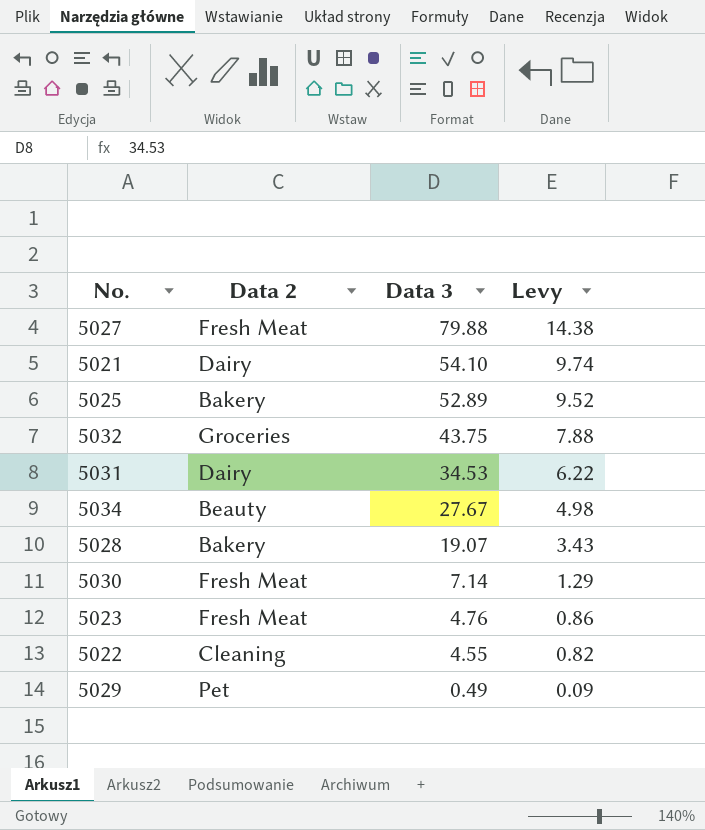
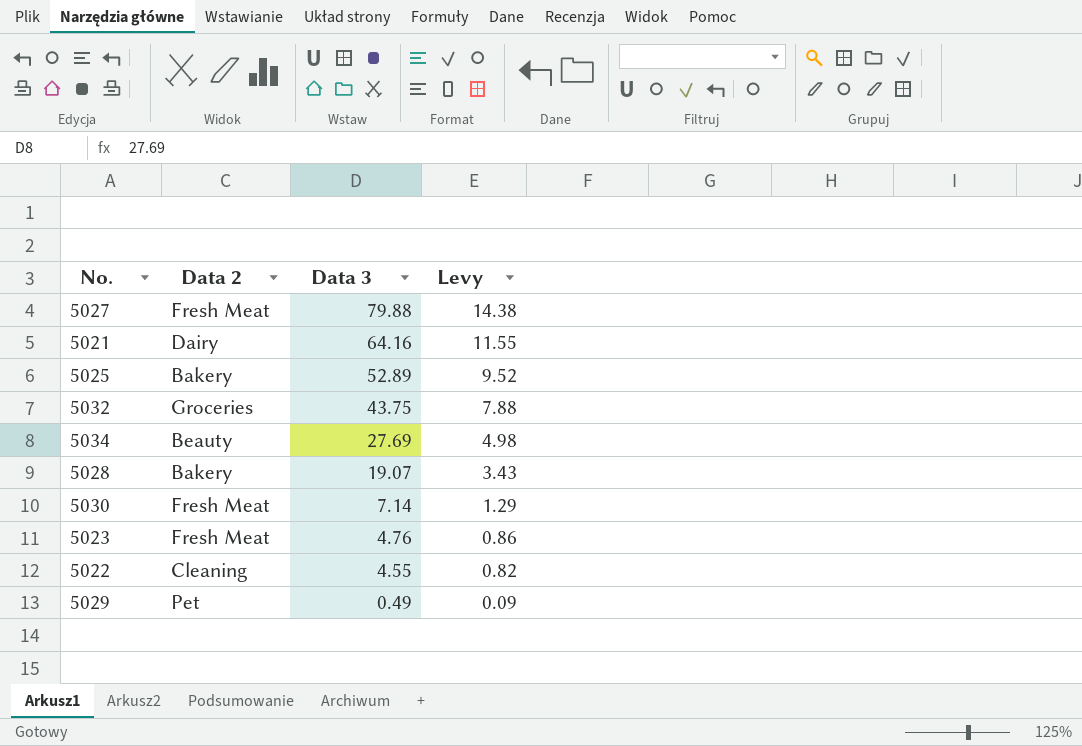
row 5031: Dairy | 34.53 | 6.22 -> none
5021 | Data 3: 54.10 -> 64.16
5021 | Levy: 9.74 -> 11.55
5034 | Data 3: 27.67 -> 27.69

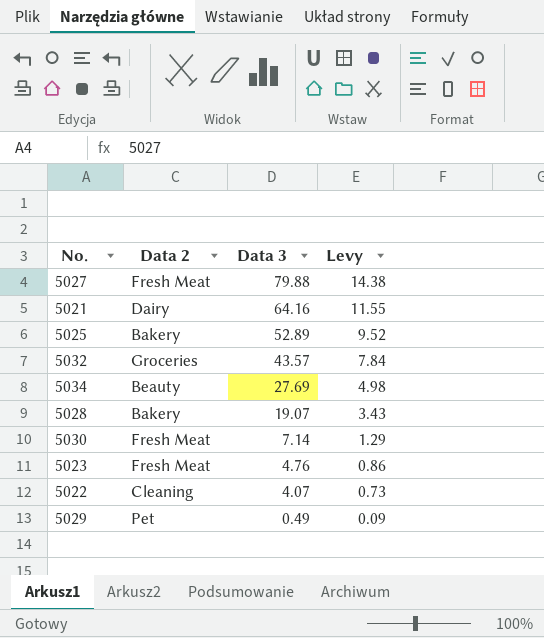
5032 | Data 3: 43.75 -> 43.57
5032 | Levy: 7.88 -> 7.84
5022 | Data 3: 4.55 -> 4.07
5022 | Levy: 0.82 -> 0.73

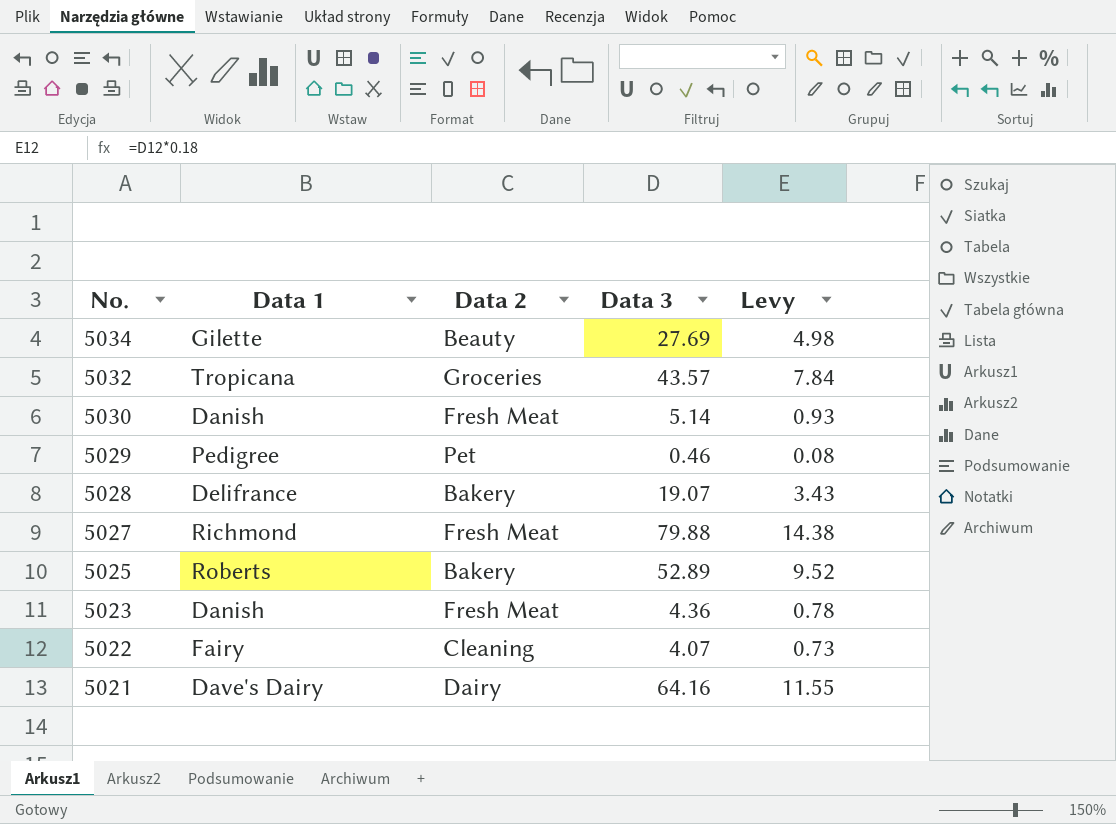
row order: Data 3 descending -> No. descending
column Data 1 | position: none -> 2
5030 | Data 3: 7.14 -> 5.14
5030 | Levy: 1.29 -> 0.93
5029 | Data 3: 0.49 -> 0.46
5029 | Levy: 0.09 -> 0.08
5023 | Data 3: 4.76 -> 4.36
5023 | Levy: 0.86 -> 0.78

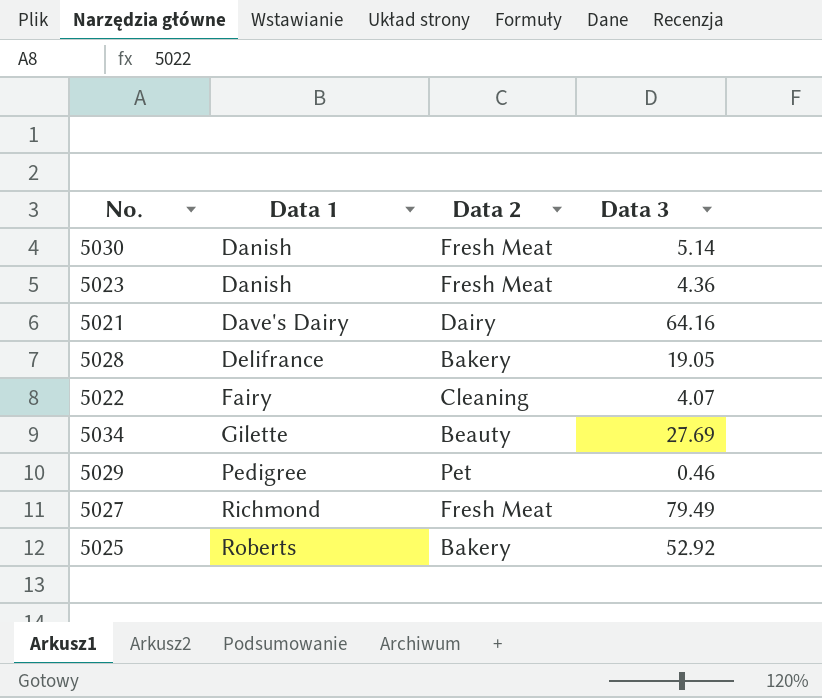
row order: No. descending -> Data 1 ascending
column Levy | formula: [Data 3] * 0.18 -> none
row 5032: Tropicana | Groceries | 43.57 | 7.84 -> none
5028 | Data 3: 19.07 -> 19.05
5027 | Data 3: 79.88 -> 79.49
5025 | Data 3: 52.89 -> 52.92

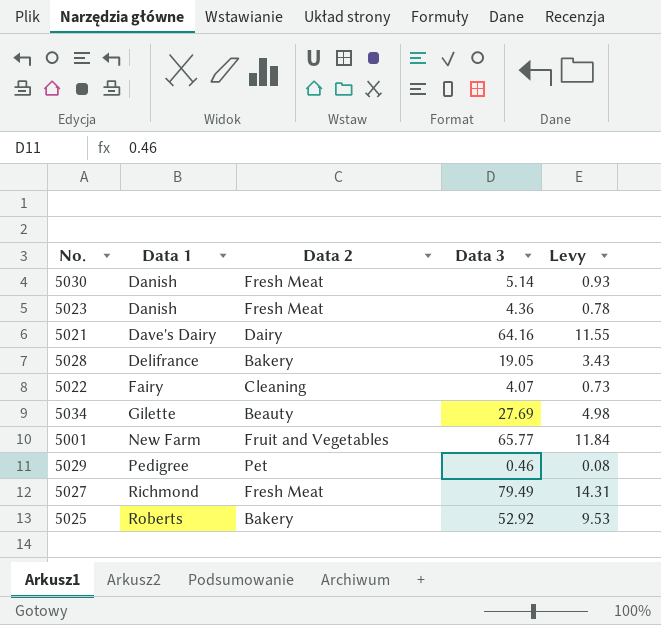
column Levy | formula: none -> [Data 3] * 0.18
row 5001: none -> New Farm | Fruit and Vegetables | 65.77 | 11.84

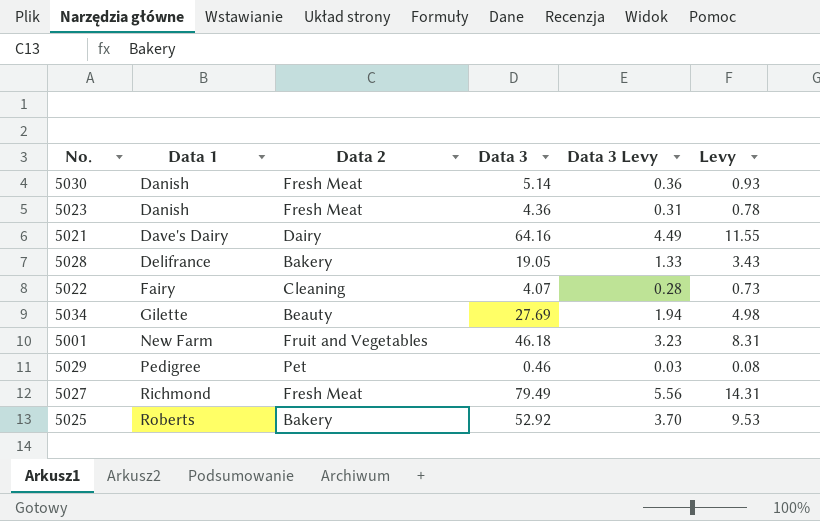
column Data 3 Levy | formula: none -> [Data 3] * 0.07
5001 | Data 3: 65.77 -> 46.18
5001 | Levy: 11.84 -> 8.31

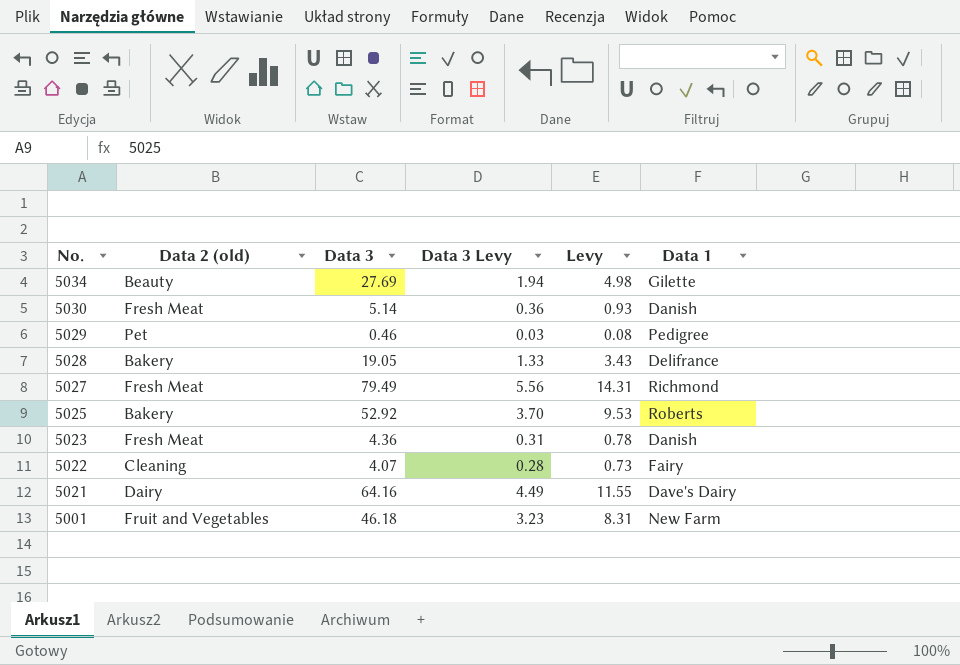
row order: Data 1 ascending -> No. descending
column name: Data 2 -> Data 2 (old)
column Data 1 | position: 2 -> 6

